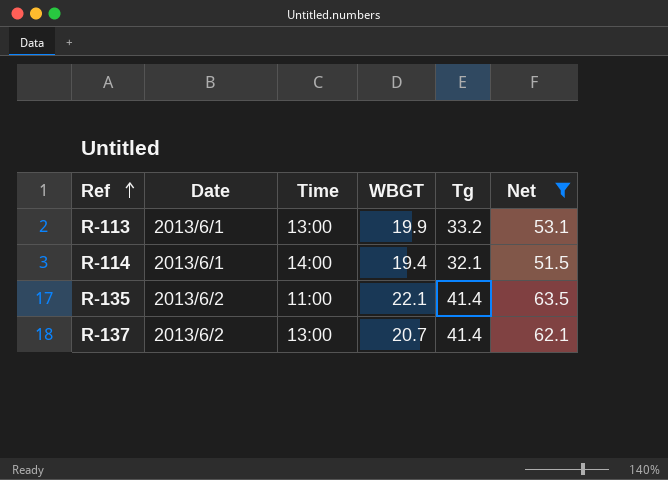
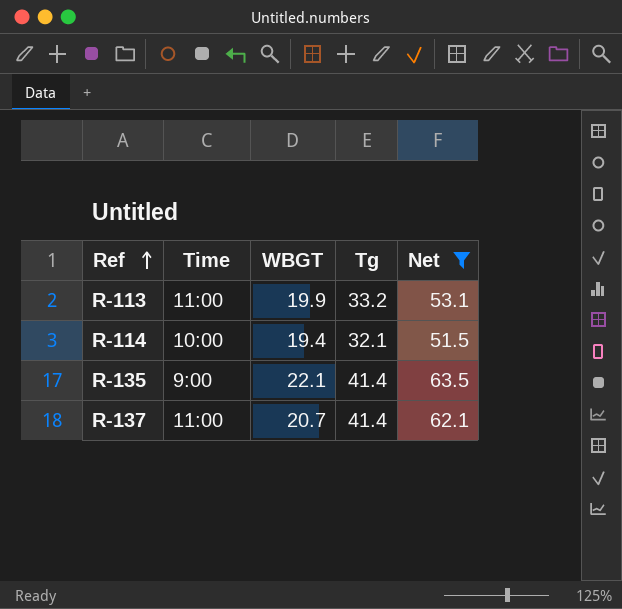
column Date | position: 2 -> none
R-113 | Time: 13:00 -> 11:00
R-114 | Time: 14:00 -> 10:00
R-135 | Time: 11:00 -> 9:00
R-137 | Time: 13:00 -> 11:00

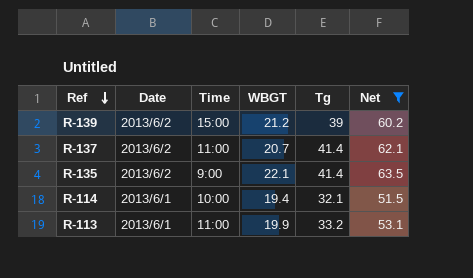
row order: Ref ascending -> Ref descending
column Date | position: none -> 2
row R-139: none -> 2013/6/2 | 15:00 | 21.2 | 39 | 60.2

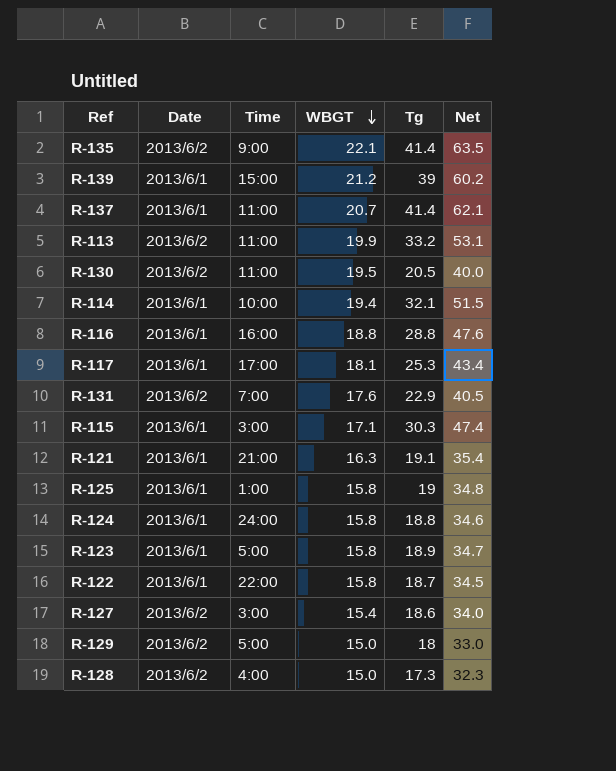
filter: Net >= 51.5 -> none
row order: Ref descending -> WBGT descending
R-139 | Date: 2013/6/2 -> 2013/6/1
R-137 | Date: 2013/6/2 -> 2013/6/1
R-113 | Date: 2013/6/1 -> 2013/6/2

